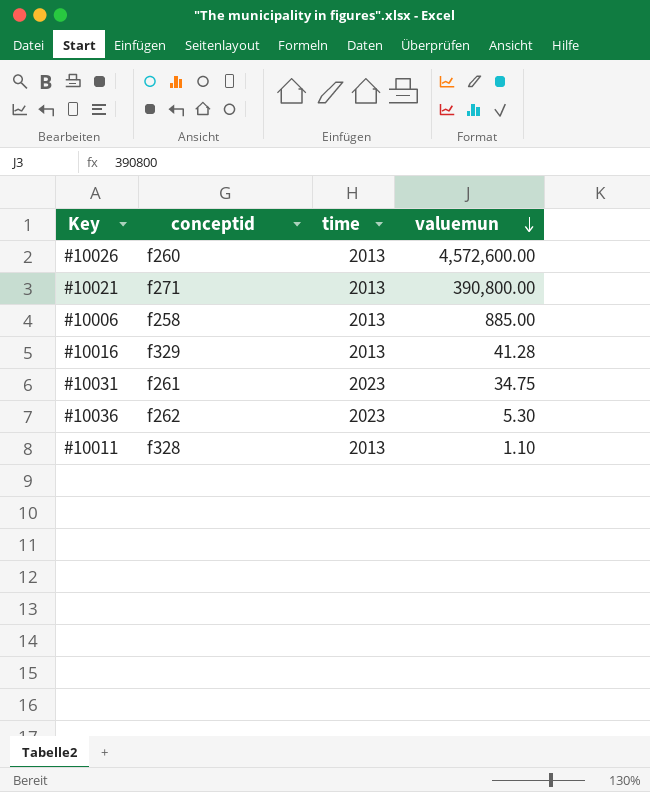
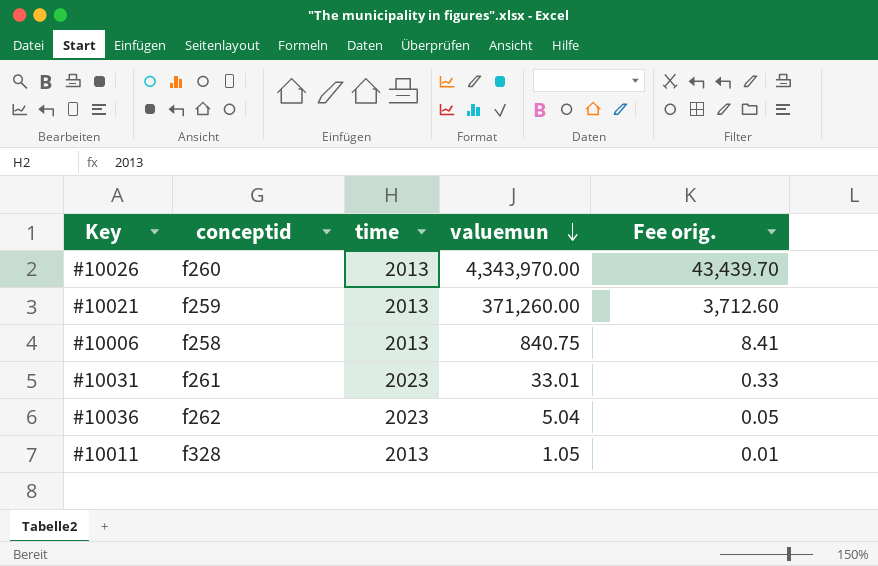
column Fee orig. | formula: none -> [valuemun] * 0.01
row #10016: f329 | 2013 | 41.28 -> none
#10026 | valuemun: 4,572,600.00 -> 4,343,970.00
#10021 | conceptid: f271 -> f259
#10021 | valuemun: 390,800.00 -> 371,260.00
#10006 | valuemun: 885.00 -> 840.75
#10031 | valuemun: 34.75 -> 33.01
#10036 | valuemun: 5.30 -> 5.04
#10011 | valuemun: 1.10 -> 1.05

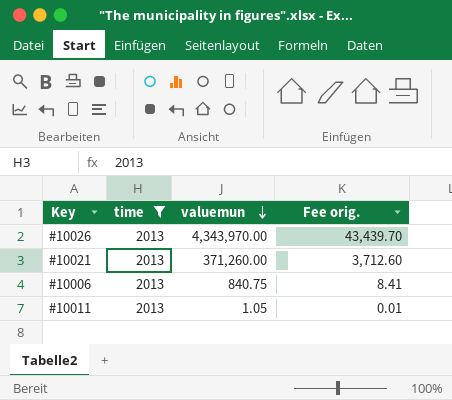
filter: none -> time = 2013
column conceptid | position: 2 -> none

